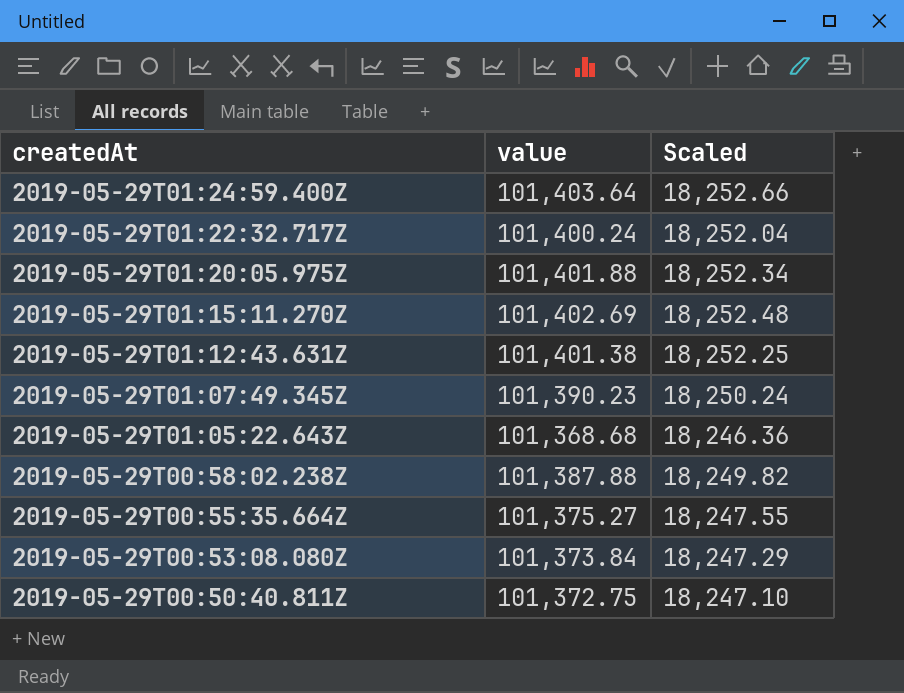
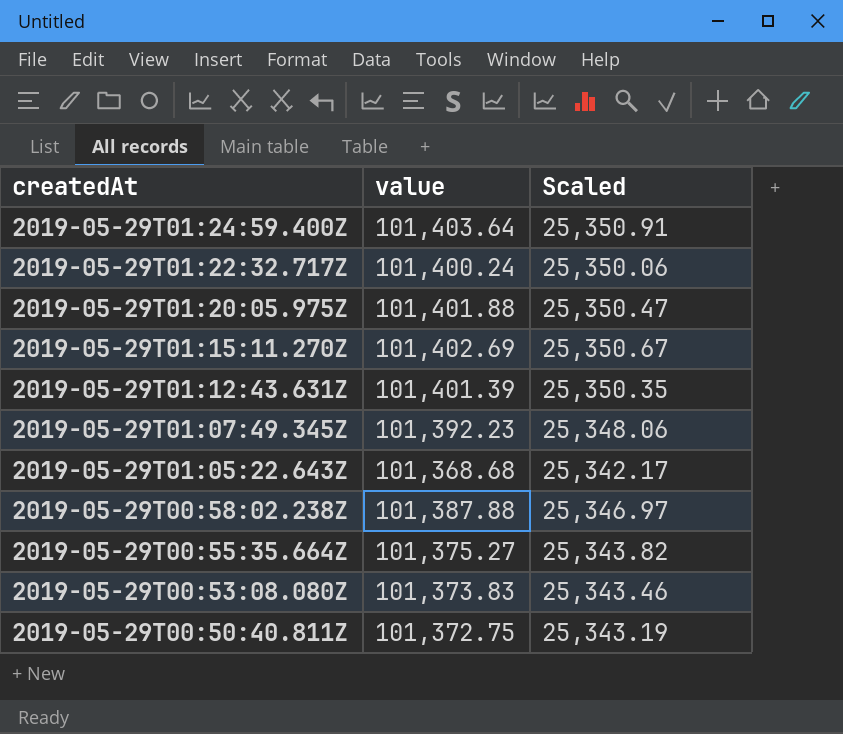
column Scaled | formula: [value] * 0.18 -> [value] * 0.25
2019-05-29T01:12:43.631Z | value: 101,401.38 -> 101,401.39
2019-05-29T01:07:49.345Z | value: 101,390.23 -> 101,392.23
2019-05-29T00:53:08.080Z | value: 101,373.84 -> 101,373.83

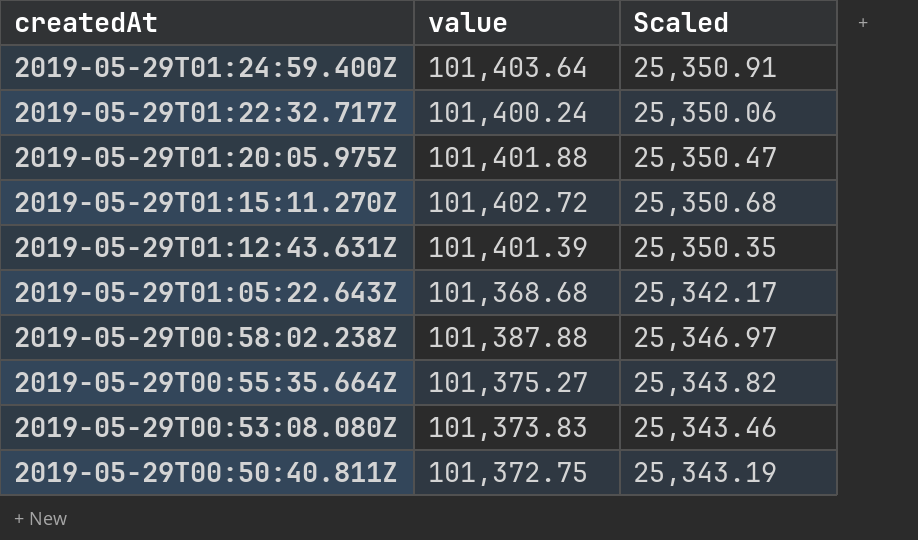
row 2019-05-29T01:07:49.345Z: 101,392.23 | 25,348.06 -> none
2019-05-29T01:15:11.270Z | value: 101,402.69 -> 101,402.72
2019-05-29T01:15:11.270Z | Scaled: 25,350.67 -> 25,350.68

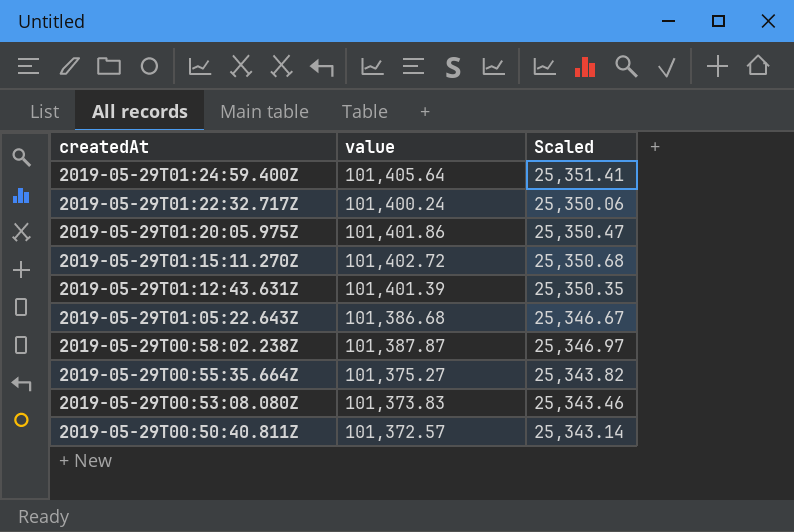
2019-05-29T01:24:59.400Z | value: 101,403.64 -> 101,405.64
2019-05-29T01:24:59.400Z | Scaled: 25,350.91 -> 25,351.41
2019-05-29T01:20:05.975Z | value: 101,401.88 -> 101,401.86
2019-05-29T01:05:22.643Z | value: 101,368.68 -> 101,386.68
2019-05-29T01:05:22.643Z | Scaled: 25,342.17 -> 25,346.67
2019-05-29T00:58:02.238Z | value: 101,387.88 -> 101,387.87
2019-05-29T00:50:40.811Z | value: 101,372.75 -> 101,372.57
2019-05-29T00:50:40.811Z | Scaled: 25,343.19 -> 25,343.14

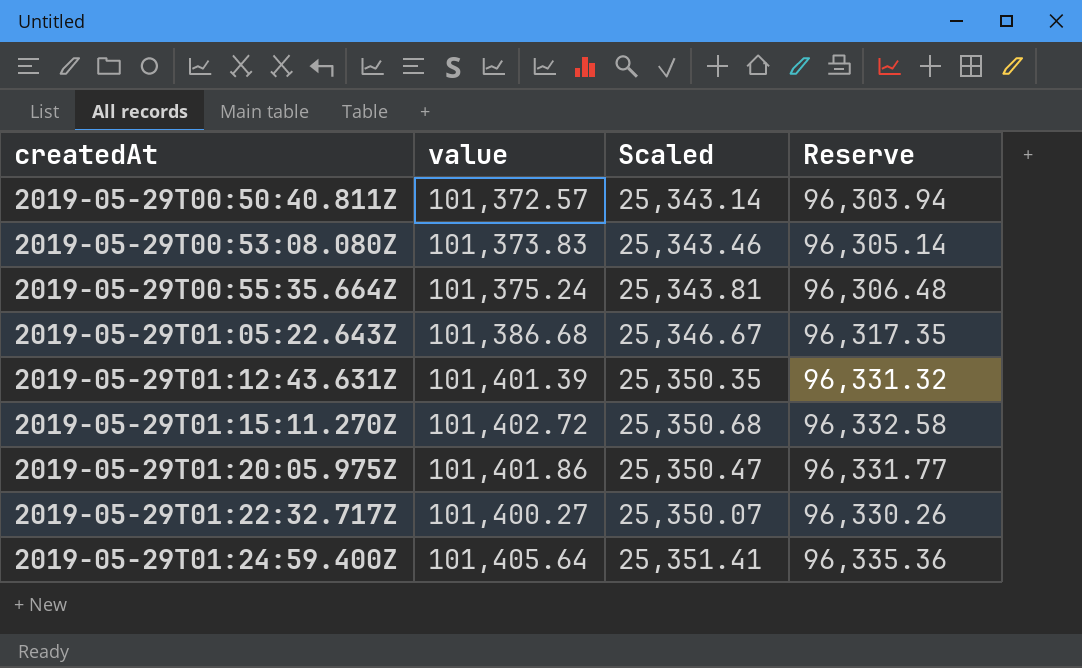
row order: createdAt descending -> createdAt ascending
column Reserve | formula: none -> [value] * 0.95
row 2019-05-29T00:58:02.238Z: 101,387.87 | 25,346.97 -> none
2019-05-29T00:55:35.664Z | value: 101,375.27 -> 101,375.24
2019-05-29T00:55:35.664Z | Scaled: 25,343.82 -> 25,343.81
2019-05-29T01:22:32.717Z | value: 101,400.24 -> 101,400.27
2019-05-29T01:22:32.717Z | Scaled: 25,350.06 -> 25,350.07

